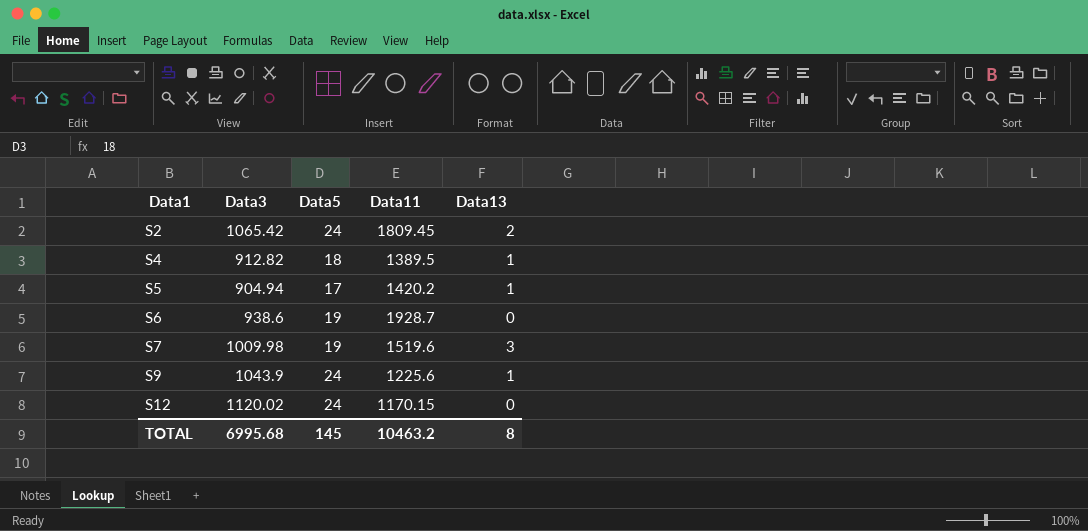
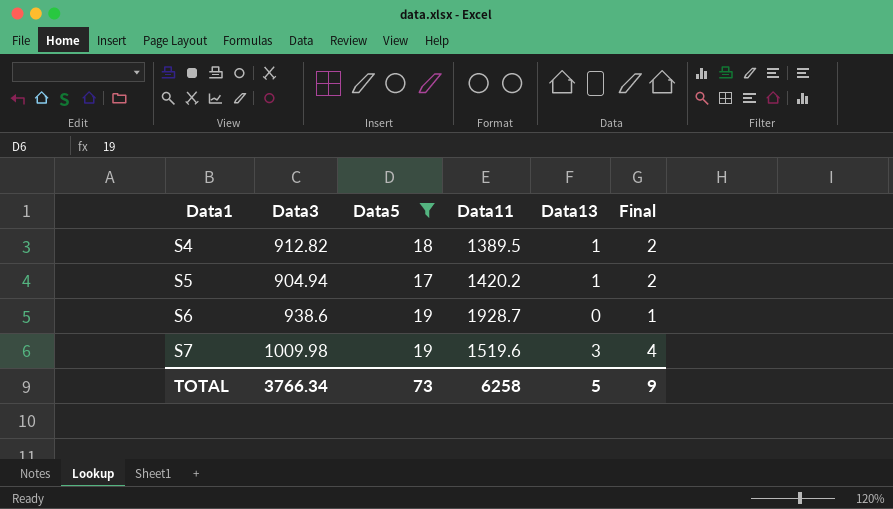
filter: none -> Data5 != 24
column Final | formula: none -> [Data13] + 1
TOTAL | Data3: 6995.68 -> 3766.34
TOTAL | Data5: 145 -> 73
TOTAL | Data11: 10463.2 -> 6258
TOTAL | Data13: 8 -> 5

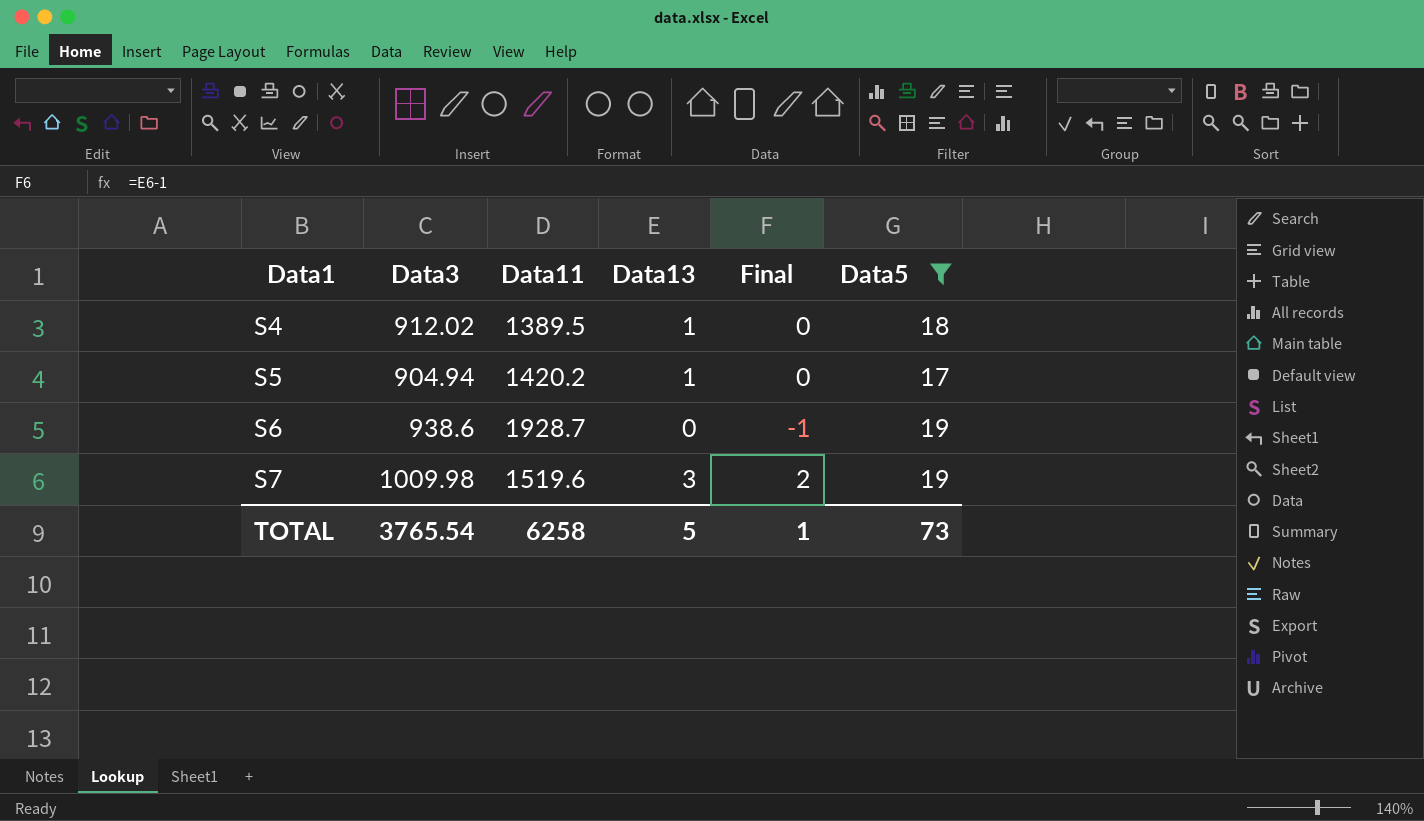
column Final | formula: [Data13] + 1 -> [Data13] - 1
column Data5 | position: 3 -> 6
S4 | Data3: 912.82 -> 912.02
TOTAL | Data3: 3766.34 -> 3765.54
TOTAL | Final: 9 -> 1

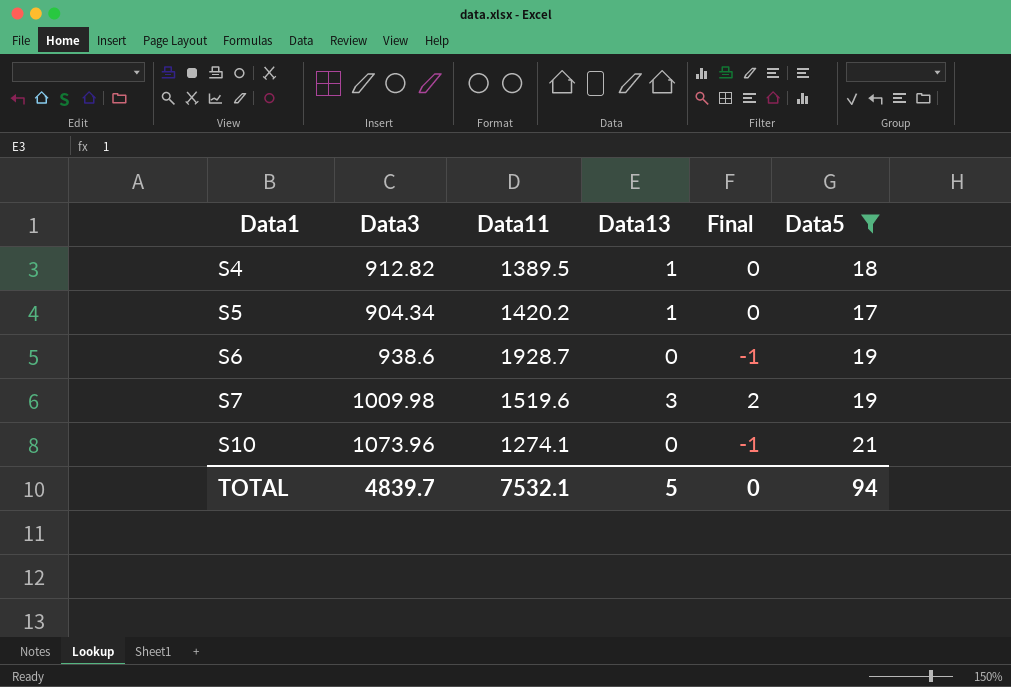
S4 | Data3: 912.02 -> 912.82
S5 | Data3: 904.94 -> 904.34
row S10: none -> 1073.96 | 1274.1 | 0 | -1 | 21
TOTAL | Data3: 3765.54 -> 4839.7
TOTAL | Data11: 6258 -> 7532.1
TOTAL | Final: 1 -> 0
TOTAL | Data5: 73 -> 94

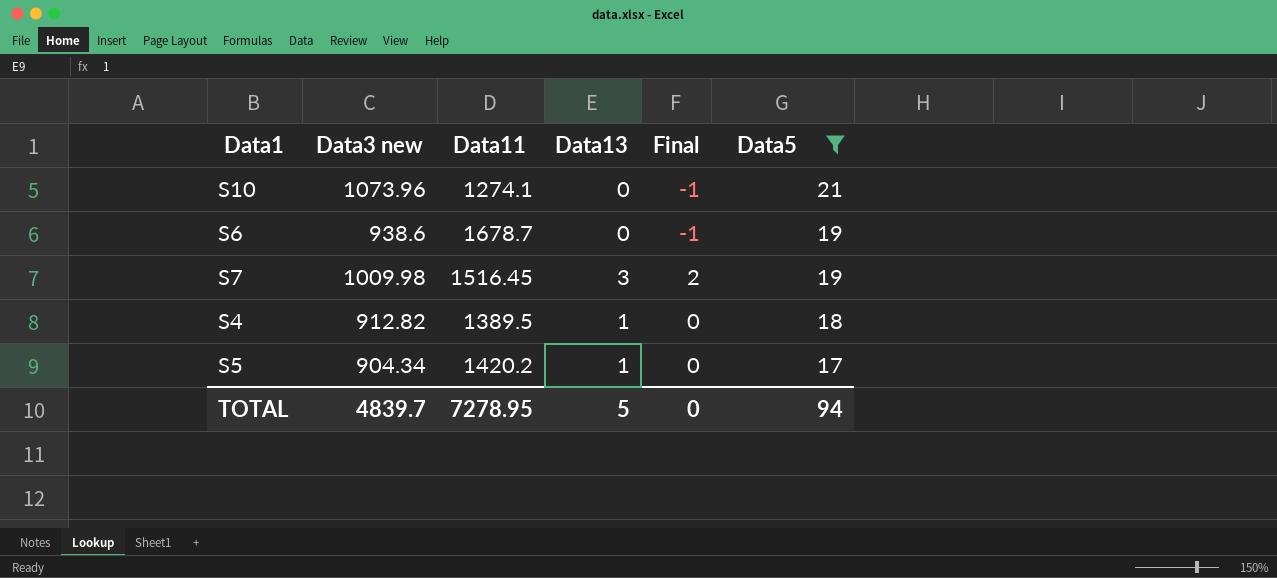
row order: Data1 ascending -> Data5 descending
column name: Data3 -> Data3 new
S6 | Data11: 1928.7 -> 1678.7
S7 | Data11: 1519.6 -> 1516.45
TOTAL | Data11: 7532.1 -> 7278.95

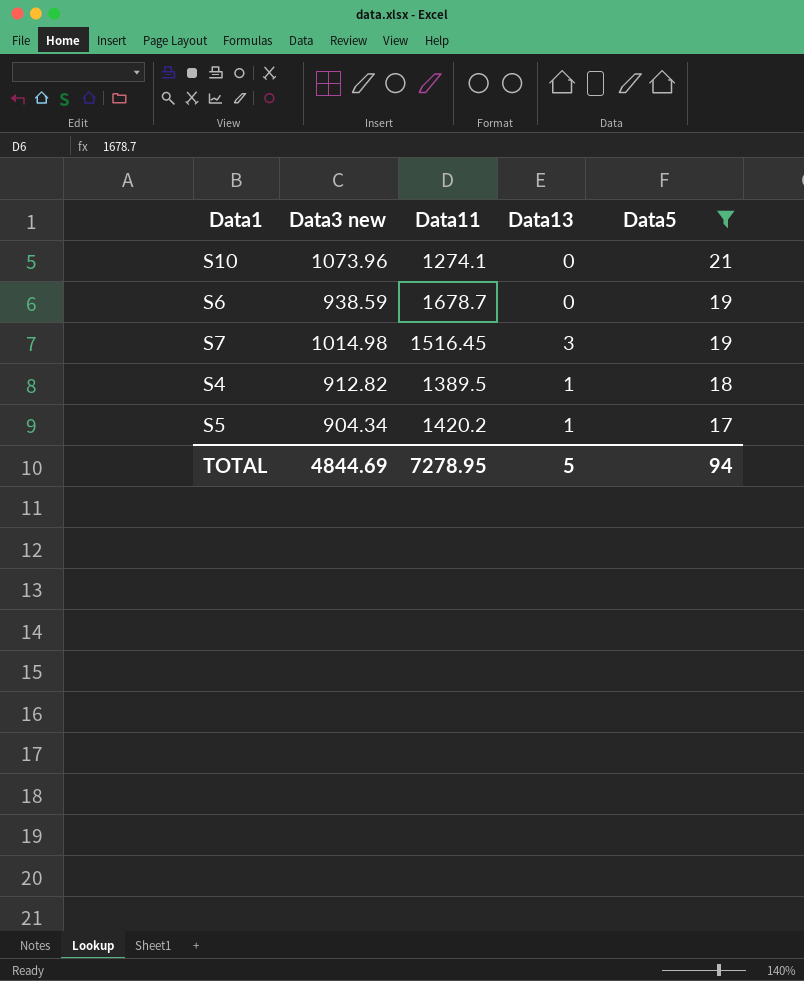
column Final | formula: [Data13] - 1 -> none
S6 | Data3 new: 938.6 -> 938.59
S7 | Data3 new: 1009.98 -> 1014.98
TOTAL | Data3 new: 4839.7 -> 4844.69

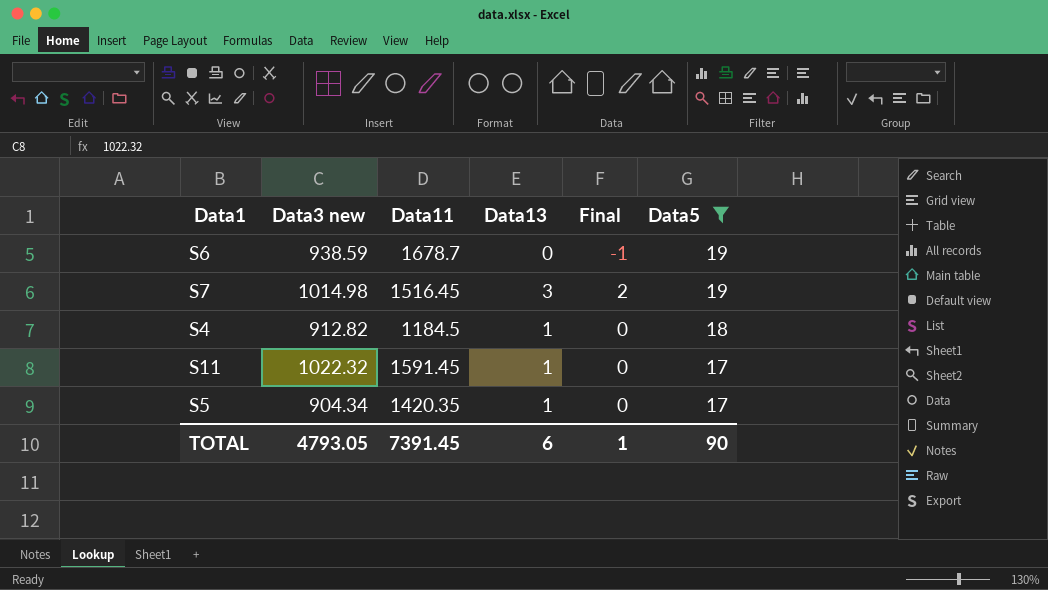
column Final | formula: none -> [Data13] - 1
row S10: 1073.96 | 1274.1 | 0 | 21 -> none
S4 | Data11: 1389.5 -> 1184.5
row S11: none -> 1022.32 | 1591.45 | 1 | 0 | 17
S5 | Data11: 1420.2 -> 1420.35
TOTAL | Data3 new: 4844.69 -> 4793.05
TOTAL | Data11: 7278.95 -> 7391.45
TOTAL | Data13: 5 -> 6
TOTAL | Data5: 94 -> 90

